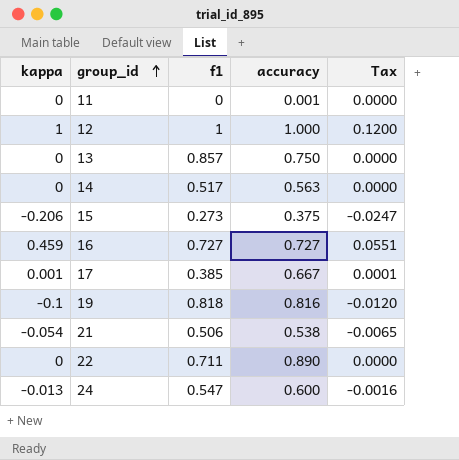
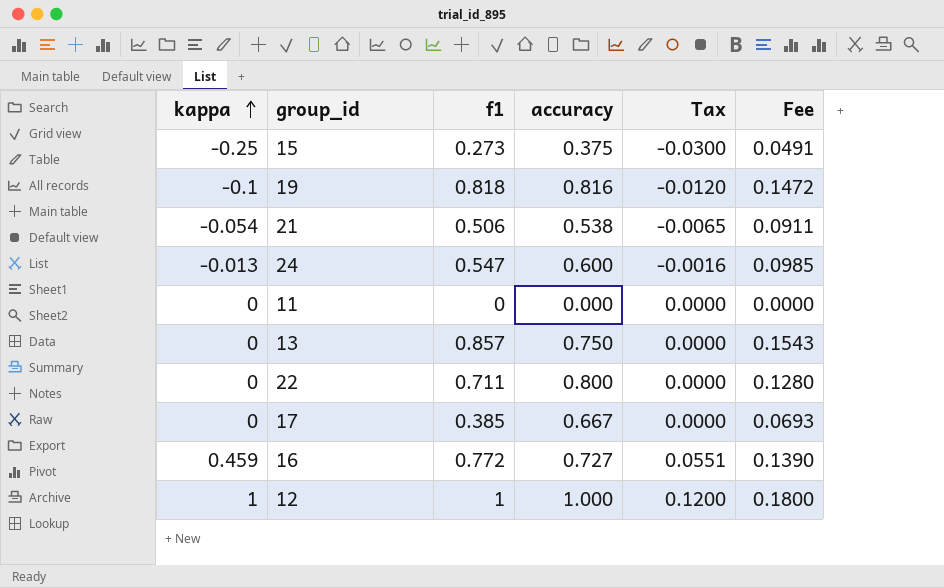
row order: group_id ascending -> kappa ascending
column Fee | formula: none -> [f1] * 0.18
row 14: 0 | 0.517 | 0.563 | 0.0000 -> none
15 | kappa: -0.206 -> -0.25
15 | Tax: -0.0247 -> -0.0300
11 | accuracy: 0.001 -> 0.000
22 | accuracy: 0.890 -> 0.800
17 | kappa: 0.001 -> 0
17 | Tax: 0.0001 -> 0.0000
16 | f1: 0.727 -> 0.772

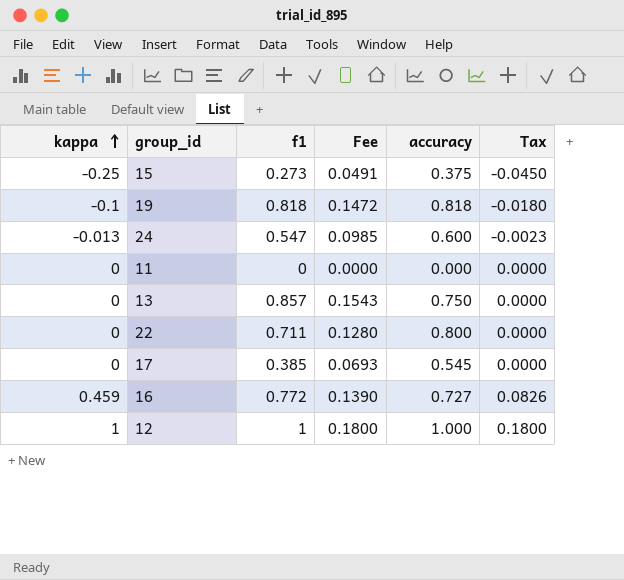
column Fee | position: 6 -> 4
column Tax | formula: [kappa] * 0.12 -> [kappa] * 0.18
row 21: -0.054 | 0.506 | 0.538 | -0.0065 | 0.0911 -> none
19 | accuracy: 0.816 -> 0.818
17 | accuracy: 0.667 -> 0.545

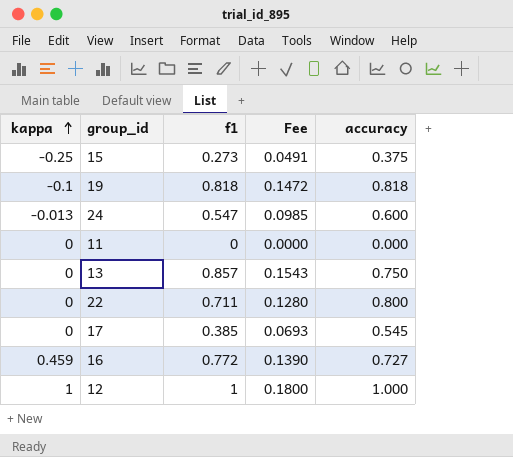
column Tax | formula: [kappa] * 0.18 -> none

